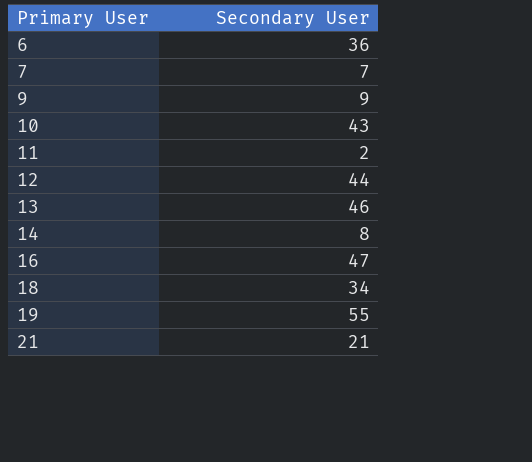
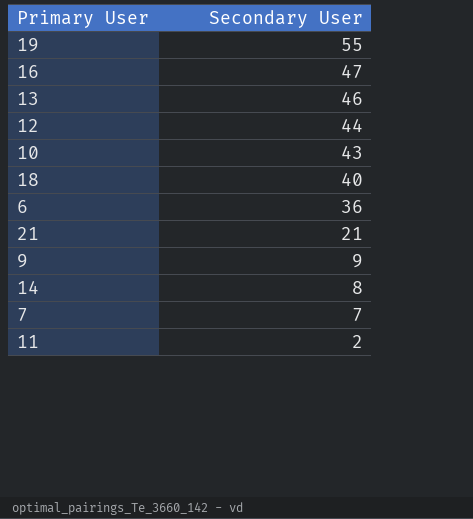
row order: Primary User ascending -> Secondary User descending
18 | Secondary User: 34 -> 40

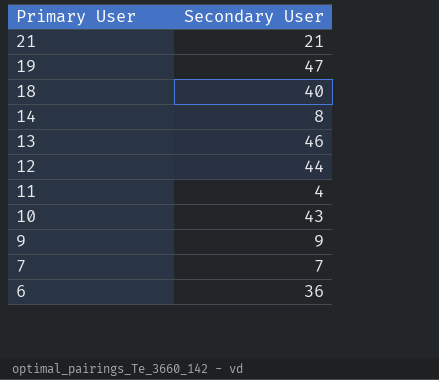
row order: Secondary User descending -> Primary User descending
row 16: 47 -> none
19 | Secondary User: 55 -> 47
11 | Secondary User: 2 -> 4

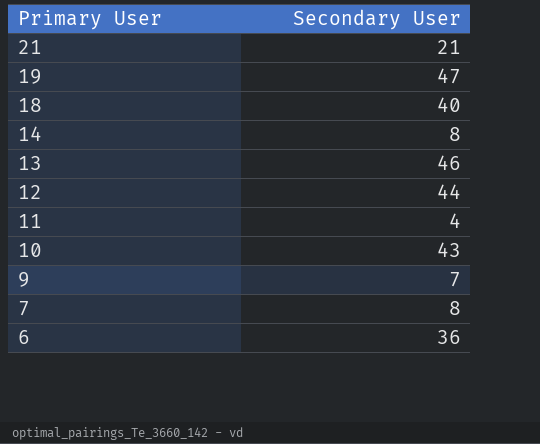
9 | Secondary User: 9 -> 7
7 | Secondary User: 7 -> 8

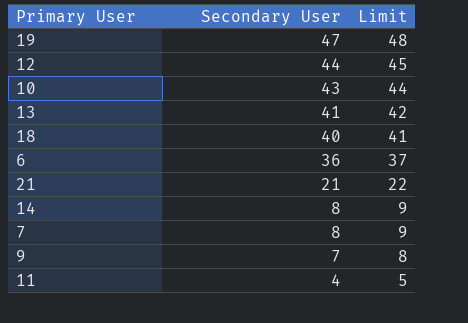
row order: Primary User descending -> Secondary User descending
column Limit | formula: none -> [Secondary User] + 1
13 | Secondary User: 46 -> 41

